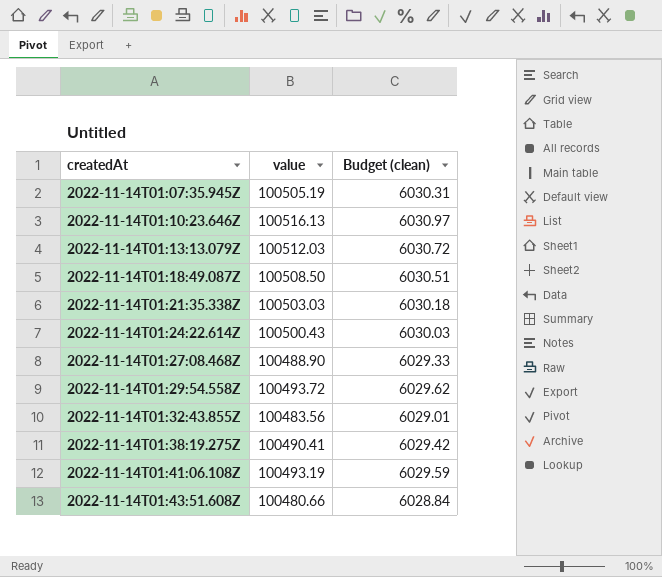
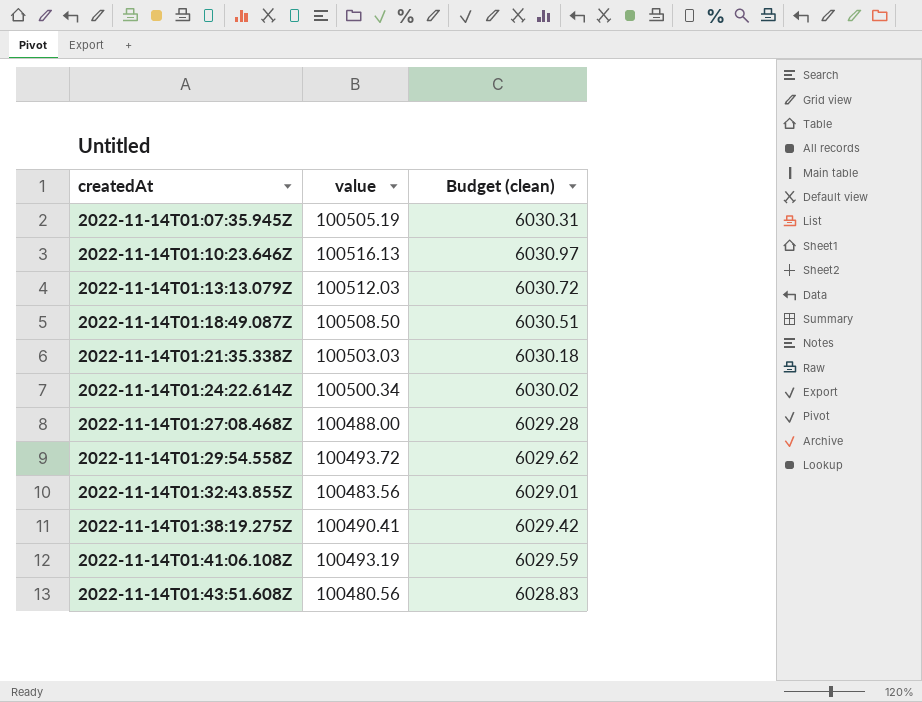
2022-11-14T01:24:22.614Z | value: 100500.43 -> 100500.34
2022-11-14T01:24:22.614Z | Budget (clean): 6030.03 -> 6030.02
2022-11-14T01:27:08.468Z | value: 100488.90 -> 100488.00
2022-11-14T01:27:08.468Z | Budget (clean): 6029.33 -> 6029.28
2022-11-14T01:43:51.608Z | value: 100480.66 -> 100480.56
2022-11-14T01:43:51.608Z | Budget (clean): 6028.84 -> 6028.83

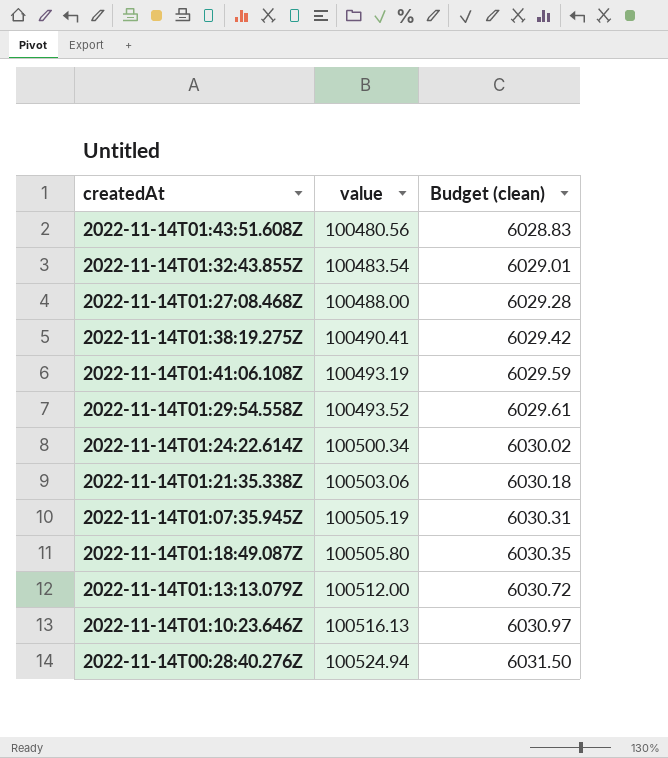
row order: createdAt ascending -> value ascending
2022-11-14T01:32:43.855Z | value: 100483.56 -> 100483.54
2022-11-14T01:29:54.558Z | value: 100493.72 -> 100493.52
2022-11-14T01:29:54.558Z | Budget (clean): 6029.62 -> 6029.61
2022-11-14T01:21:35.338Z | value: 100503.03 -> 100503.06
2022-11-14T01:18:49.087Z | value: 100508.50 -> 100505.80
2022-11-14T01:18:49.087Z | Budget (clean): 6030.51 -> 6030.35
2022-11-14T01:13:13.079Z | value: 100512.03 -> 100512.00
row 2022-11-14T00:28:40.276Z: none -> 100524.94 | 6031.50

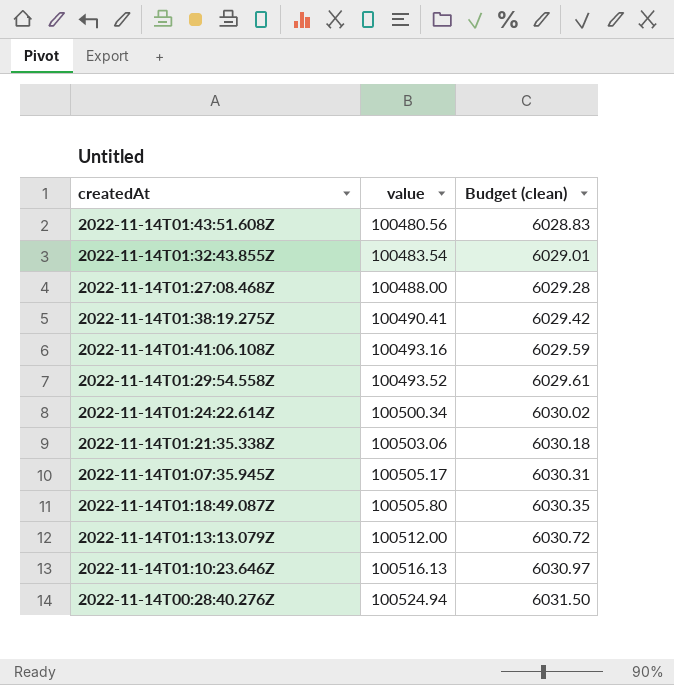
2022-11-14T01:41:06.108Z | value: 100493.19 -> 100493.16
2022-11-14T01:07:35.945Z | value: 100505.19 -> 100505.17

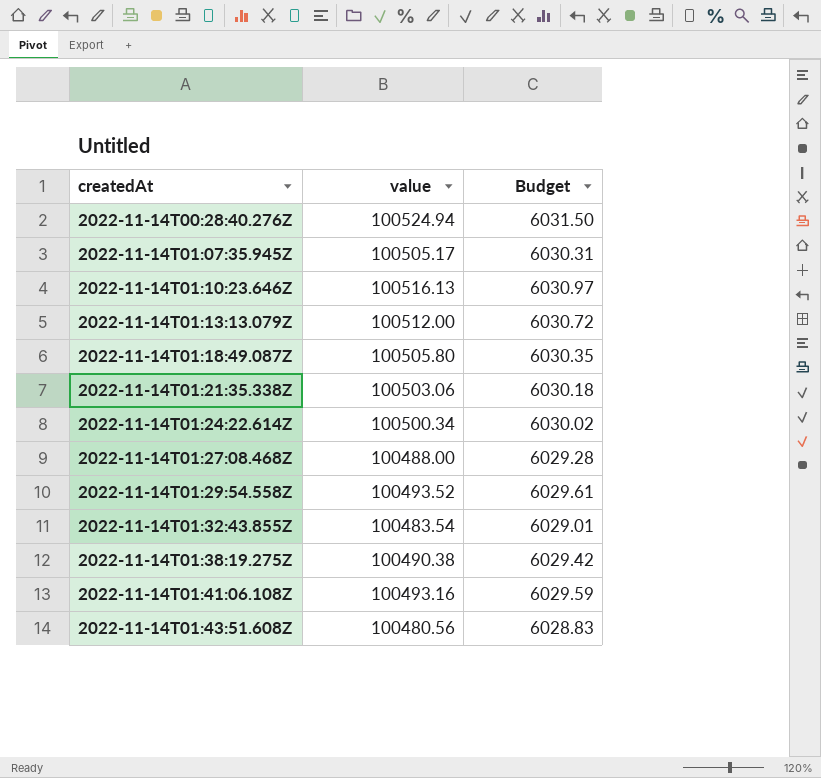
row order: value ascending -> createdAt ascending
column name: Budget (clean) -> Budget
2022-11-14T01:38:19.275Z | value: 100490.41 -> 100490.38

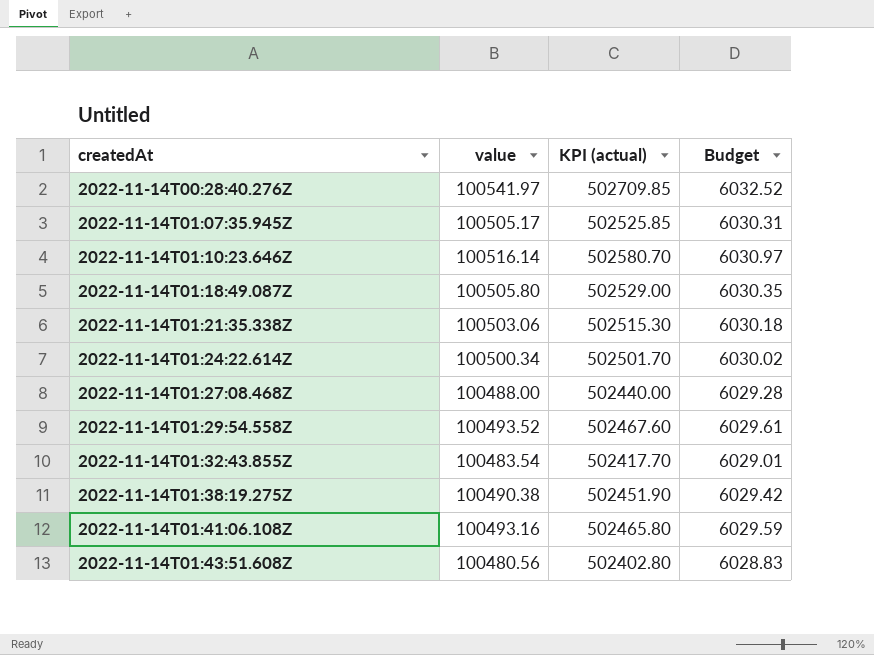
column KPI (actual) | formula: none -> [value] * 5
row 2022-11-14T01:13:13.079Z: 100512.00 | 6030.72 -> none
2022-11-14T00:28:40.276Z | value: 100524.94 -> 100541.97
2022-11-14T00:28:40.276Z | Budget: 6031.50 -> 6032.52
2022-11-14T01:10:23.646Z | value: 100516.13 -> 100516.14

